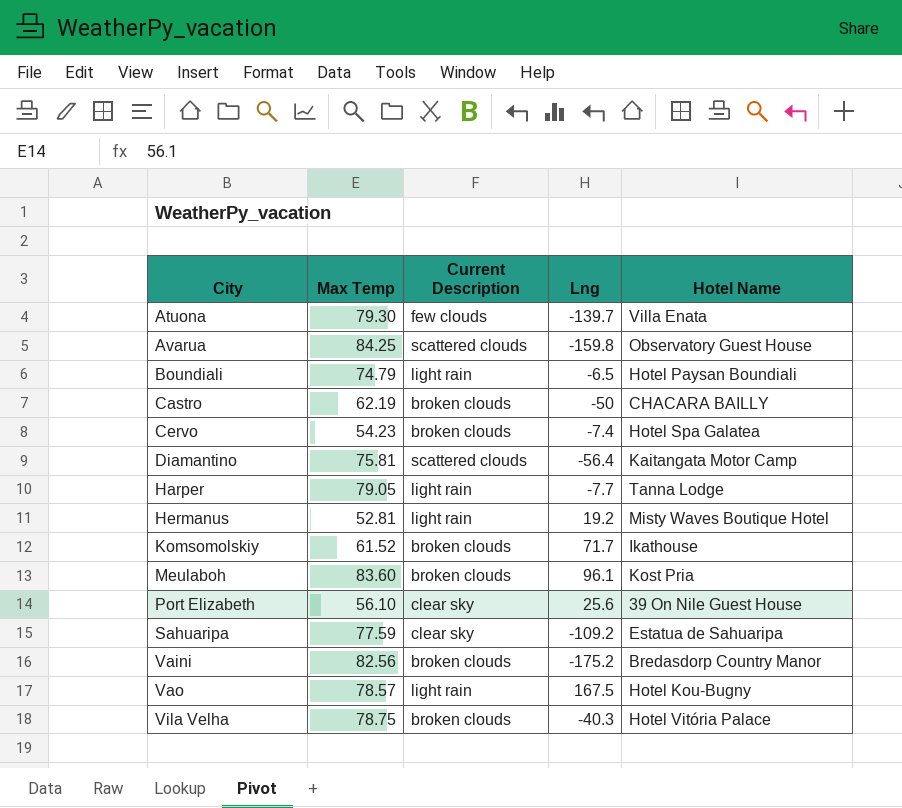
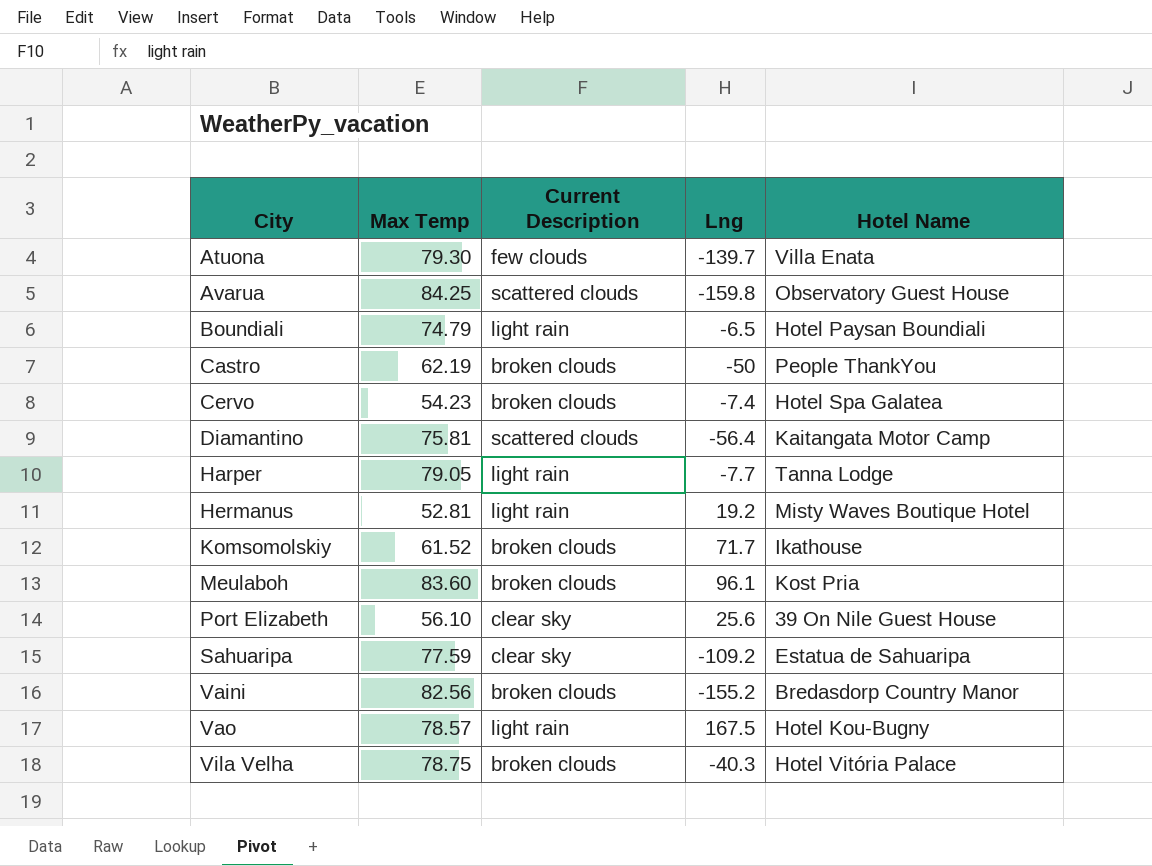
Castro | Hotel Name: CHACARA BAILLY -> People ThankYou
Vaini | Lng: -175.2 -> -155.2

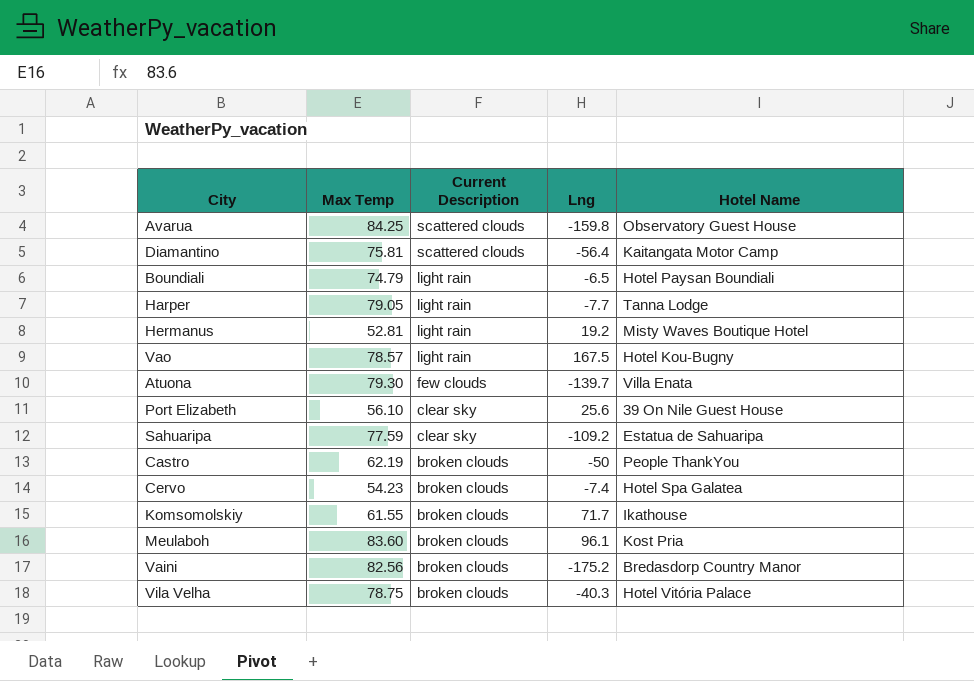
row order: City ascending -> Current Description descending
Komsomolskiy | Max Temp: 61.52 -> 61.55
Vaini | Lng: -155.2 -> -175.2

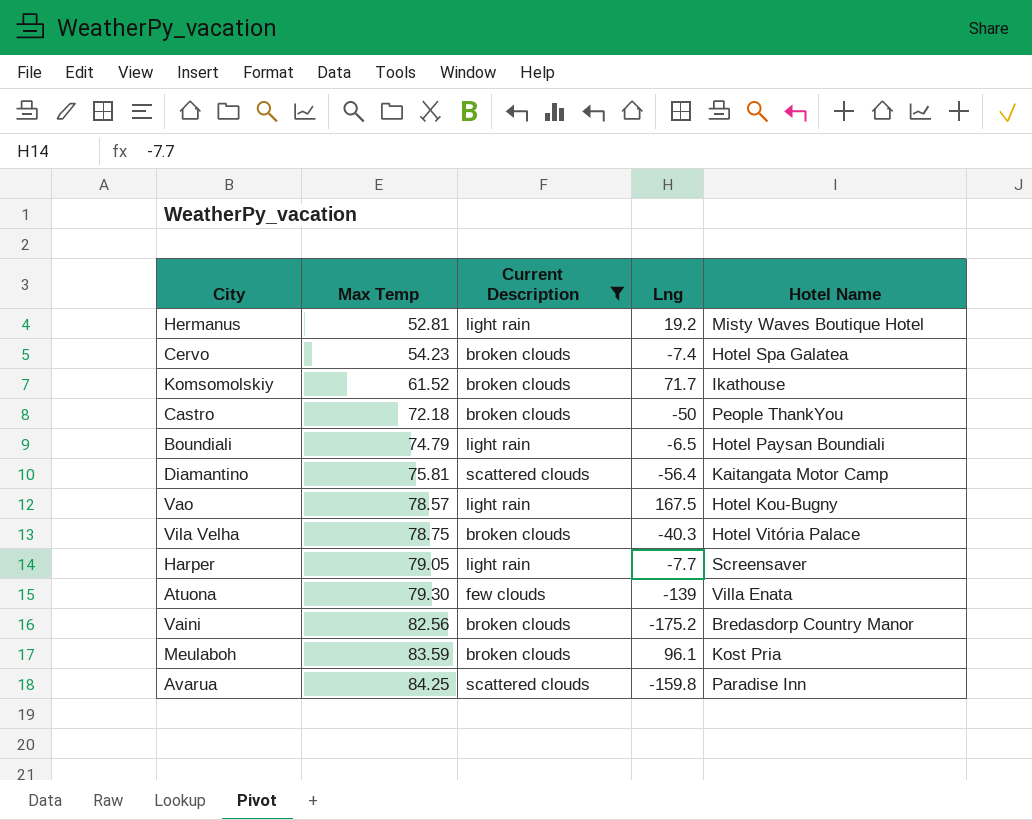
filter: none -> Current Description != clear sky
row order: Current Description descending -> Max Temp ascending
Komsomolskiy | Max Temp: 61.55 -> 61.52
Castro | Max Temp: 62.19 -> 72.18
Harper | Hotel Name: Tanna Lodge -> Screensaver
Atuona | Lng: -139.7 -> -139
Meulaboh | Max Temp: 83.60 -> 83.59
Avarua | Hotel Name: Observatory Guest House -> Paradise Inn

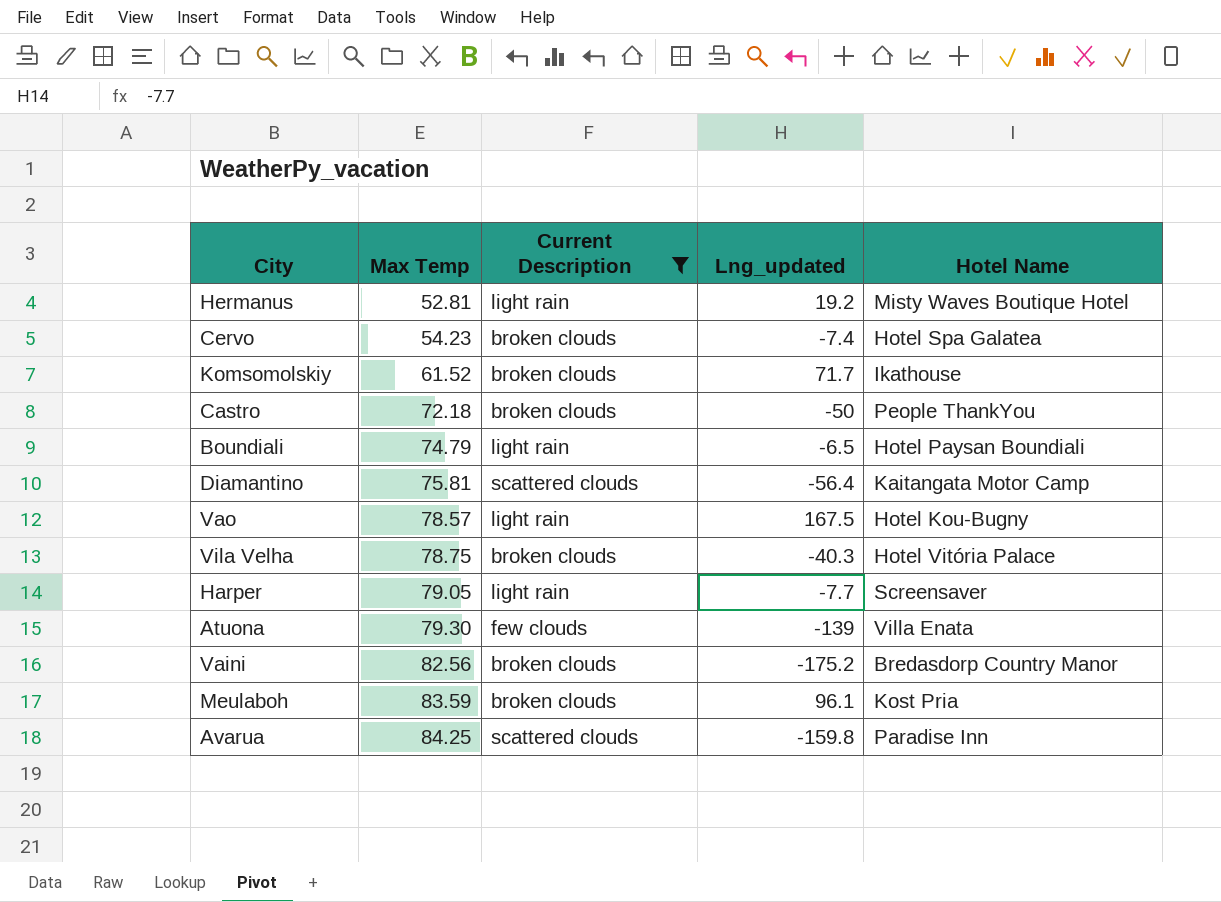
column name: Lng -> Lng_updated

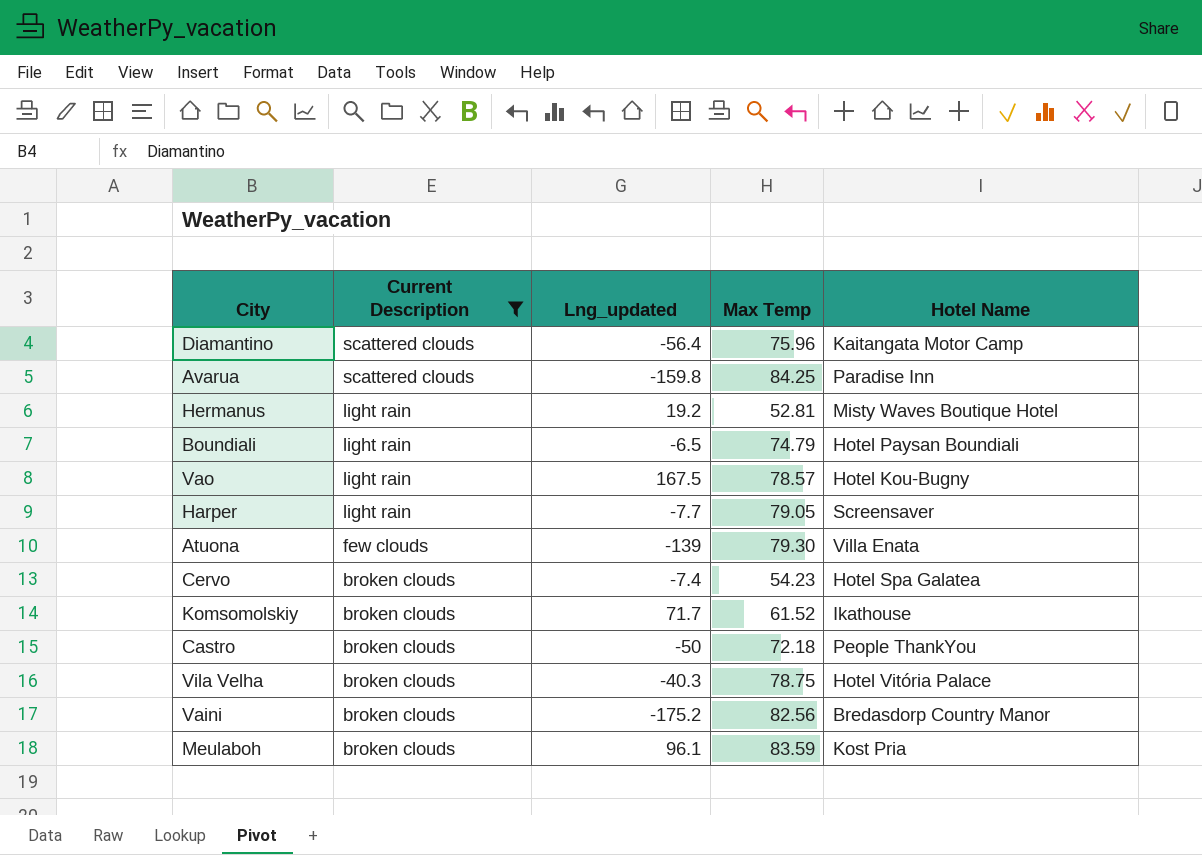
row order: Max Temp ascending -> Current Description descending
column Max Temp | position: 2 -> 4
Diamantino | Max Temp: 75.81 -> 75.96

